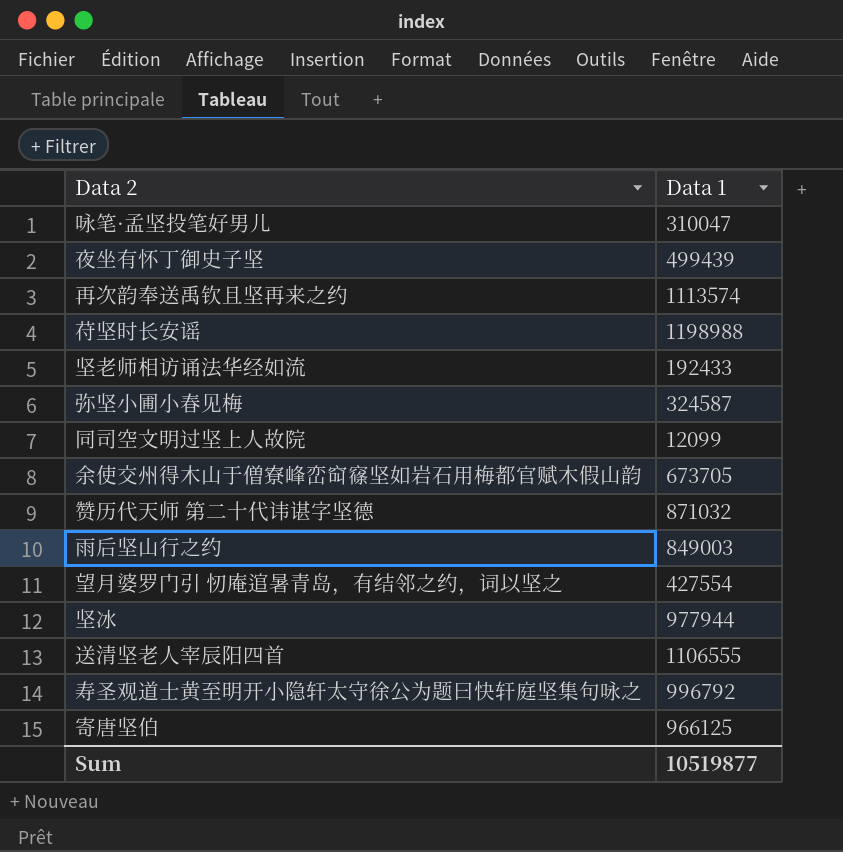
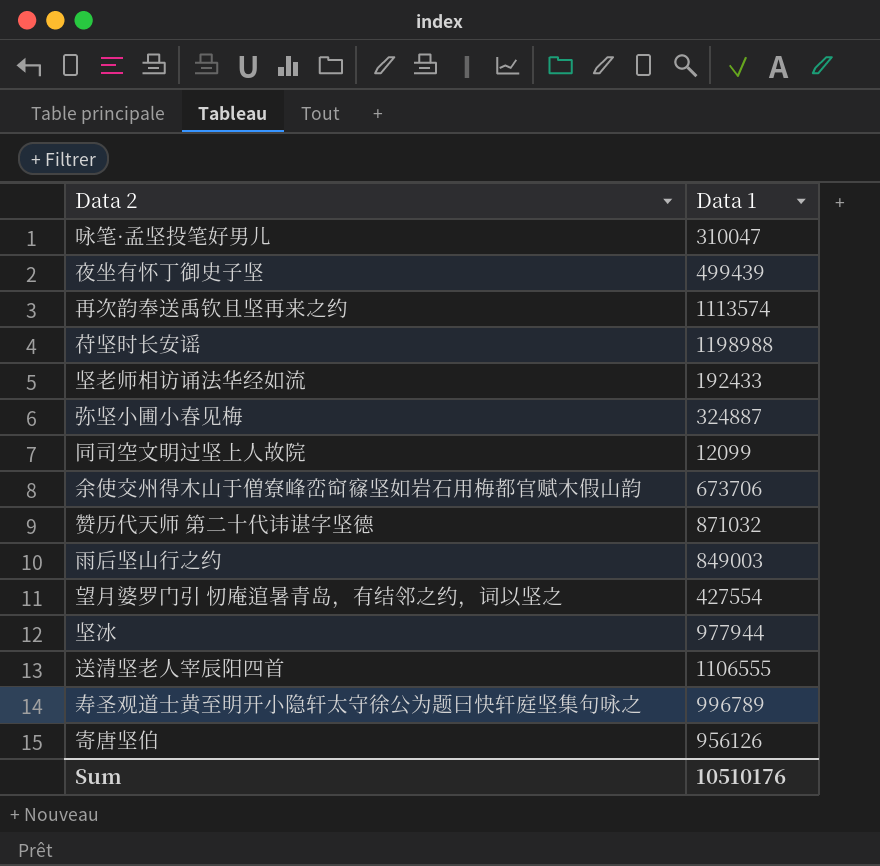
弥坚小圃小春见梅 | Data 1: 324587 -> 324887
余使交州得木山于僧寮峰峦䆗窱坚如岩石用梅都官赋木假山韵 | Data 1: 673705 -> 673706
寿圣观道士黄至明开小隐轩太守徐公为题曰快轩庭坚集句咏之 | Data 1: 996792 -> 996789
寄唐坚伯 | Data 1: 966125 -> 956126
Sum | Data 1: 10519877 -> 10510176

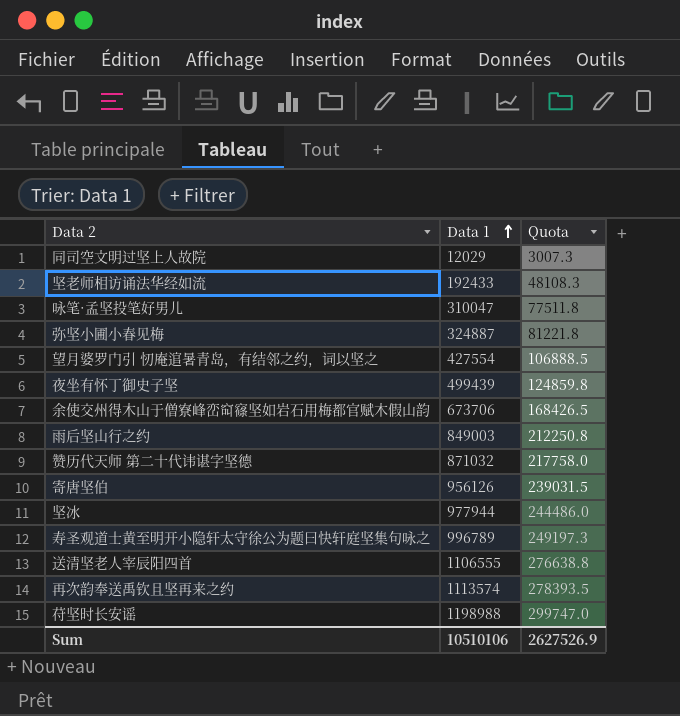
row order: none -> Data 1 ascending
column Quota | formula: none -> [Data 1] * 0.25
同司空文明过坚上人故院 | Data 1: 12099 -> 12029
Sum | Data 1: 10510176 -> 10510106

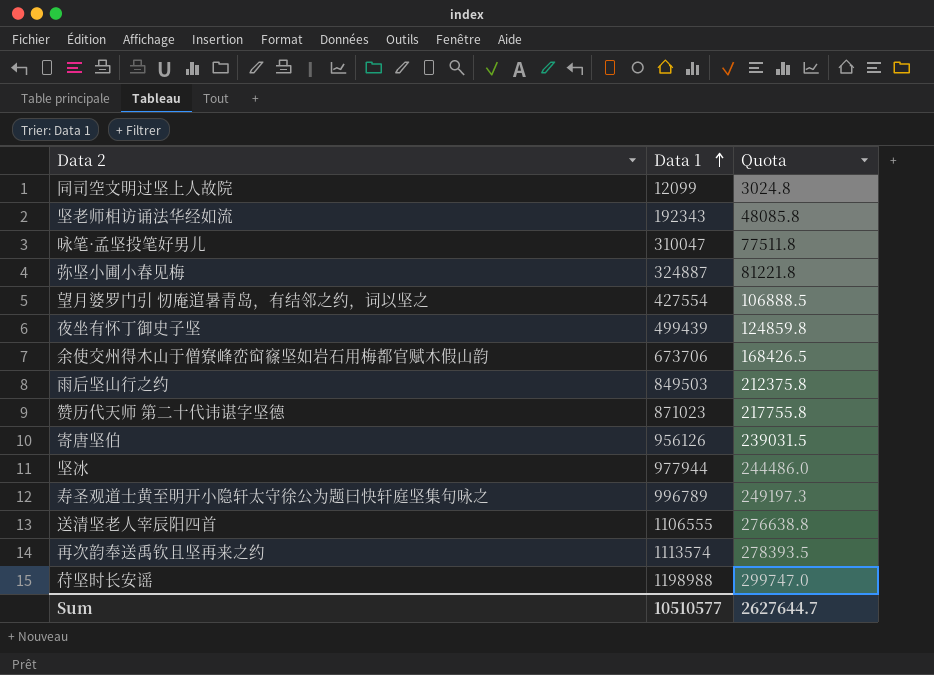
同司空文明过坚上人故院 | Data 1: 12029 -> 12099
同司空文明过坚上人故院 | Quota: 3007.3 -> 3024.8
坚老师相访诵法华经如流 | Data 1: 192433 -> 192343
坚老师相访诵法华经如流 | Quota: 48108.3 -> 48085.8
雨后坚山行之约 | Data 1: 849003 -> 849503
雨后坚山行之约 | Quota: 212250.8 -> 212375.8
赞历代天师 第二十代讳谌字坚德 | Data 1: 871032 -> 871023
赞历代天师 第二十代讳谌字坚德 | Quota: 217758.0 -> 217755.8
Sum | Data 1: 10510106 -> 10510577
Sum | Quota: 2627526.9 -> 2627644.7

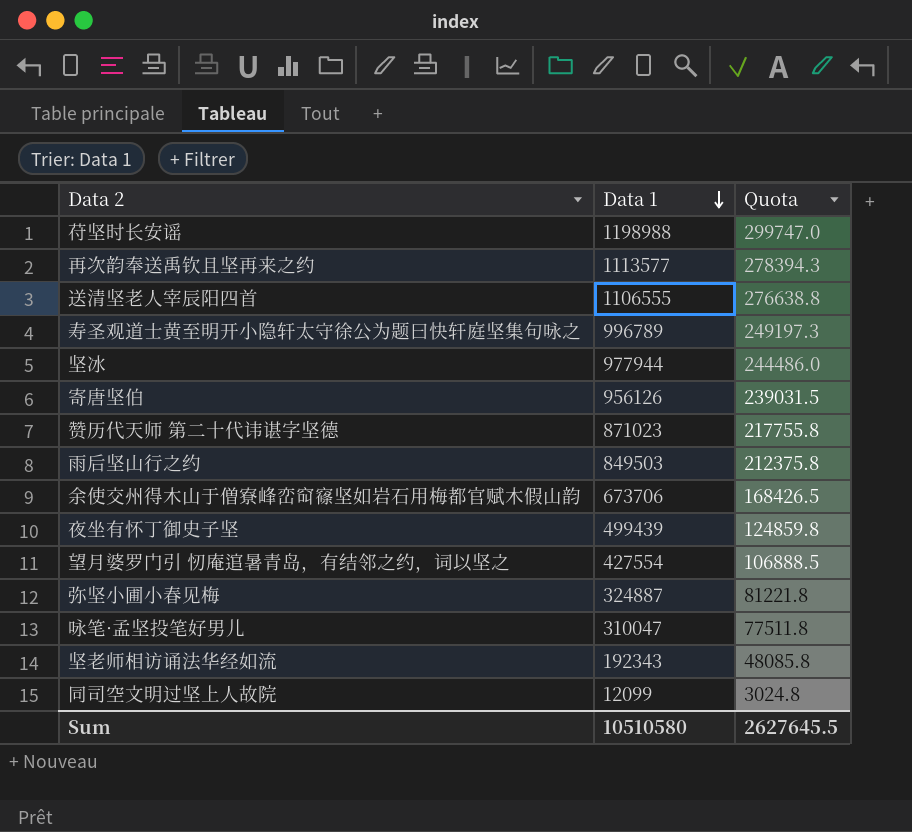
row order: Data 1 ascending -> Data 1 descending
再次韵奉送禹钦且坚再来之约 | Data 1: 1113574 -> 1113577
再次韵奉送禹钦且坚再来之约 | Quota: 278393.5 -> 278394.3
Sum | Data 1: 10510577 -> 10510580
Sum | Quota: 2627644.7 -> 2627645.5

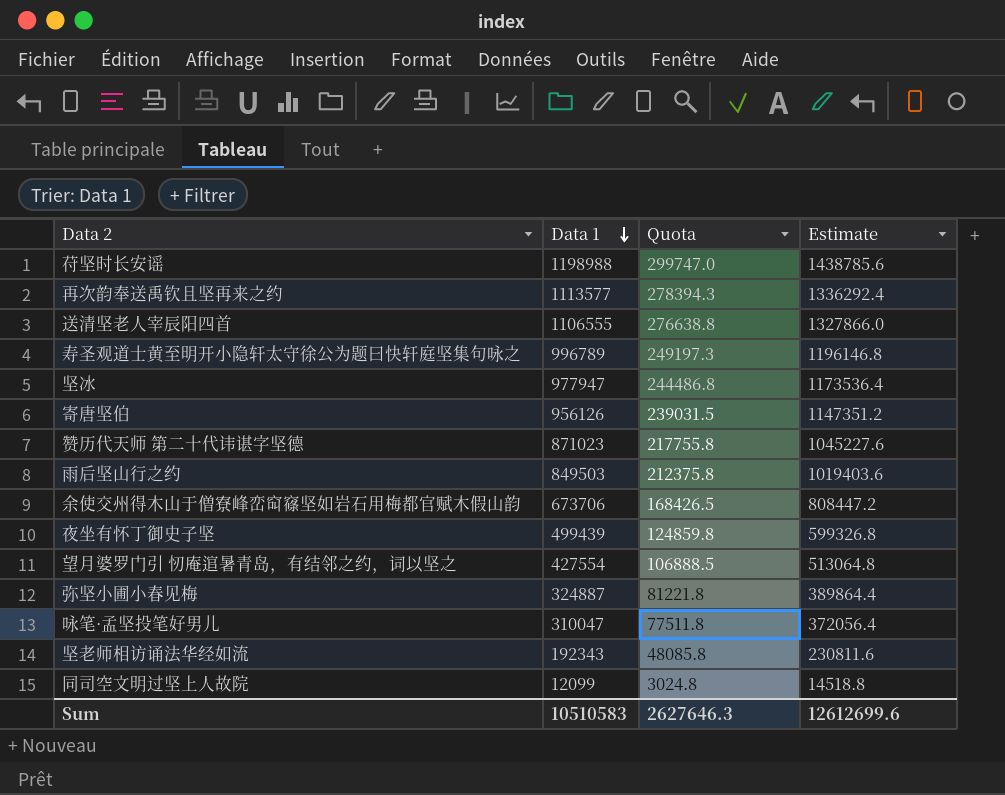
column Estimate | formula: none -> [Data 1] * 1.2
坚冰 | Data 1: 977944 -> 977947
坚冰 | Quota: 244486.0 -> 244486.8
Sum | Data 1: 10510580 -> 10510583
Sum | Quota: 2627645.5 -> 2627646.3

